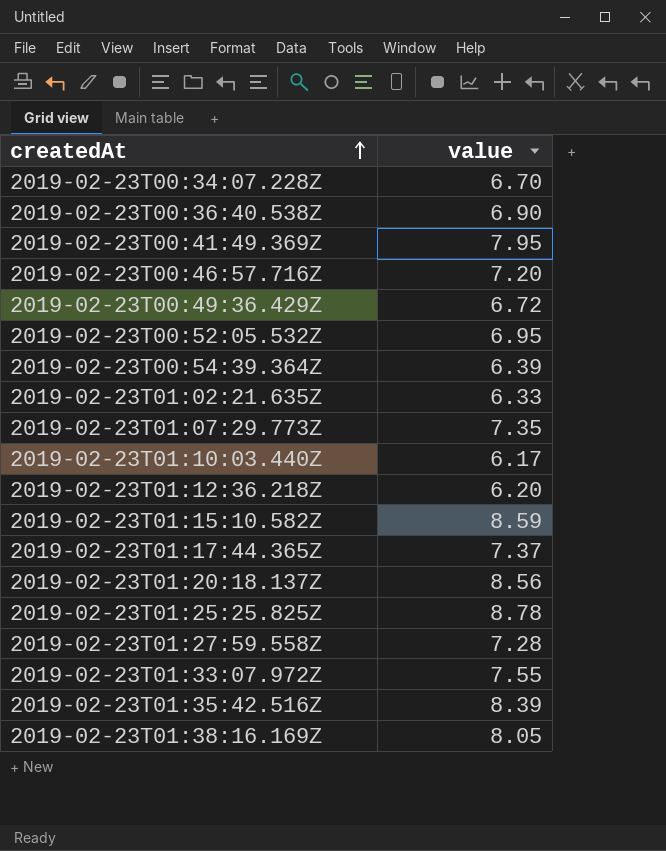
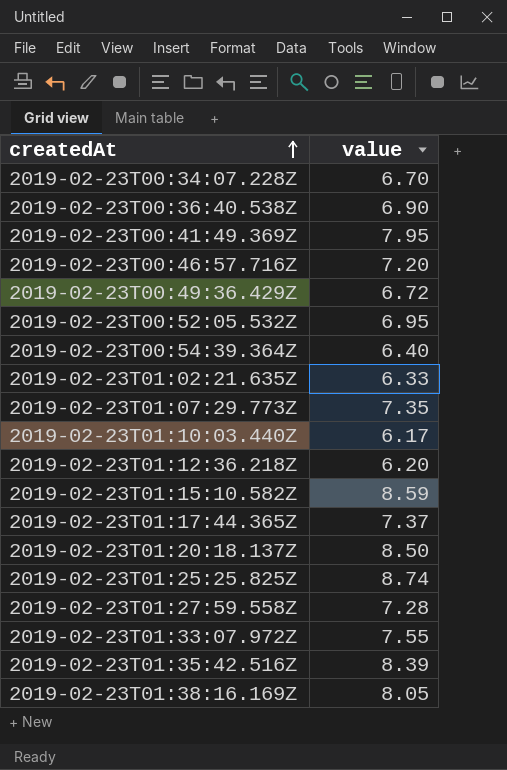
2019-02-23T00:54:39.364Z | value: 6.39 -> 6.40
2019-02-23T01:20:18.137Z | value: 8.56 -> 8.50
2019-02-23T01:25:25.825Z | value: 8.78 -> 8.74

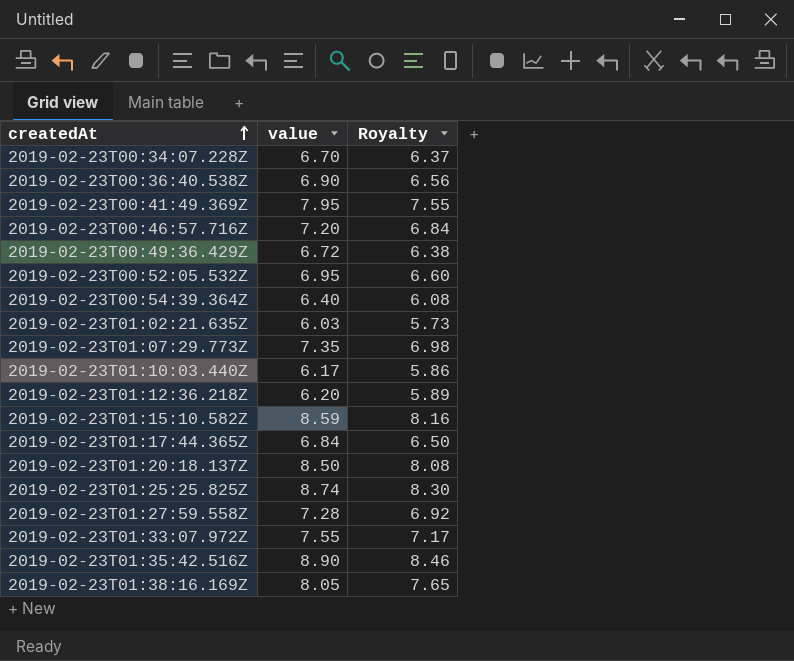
column Royalty | formula: none -> [value] * 0.95
2019-02-23T01:02:21.635Z | value: 6.33 -> 6.03
2019-02-23T01:17:44.365Z | value: 7.37 -> 6.84
2019-02-23T01:35:42.516Z | value: 8.39 -> 8.90

